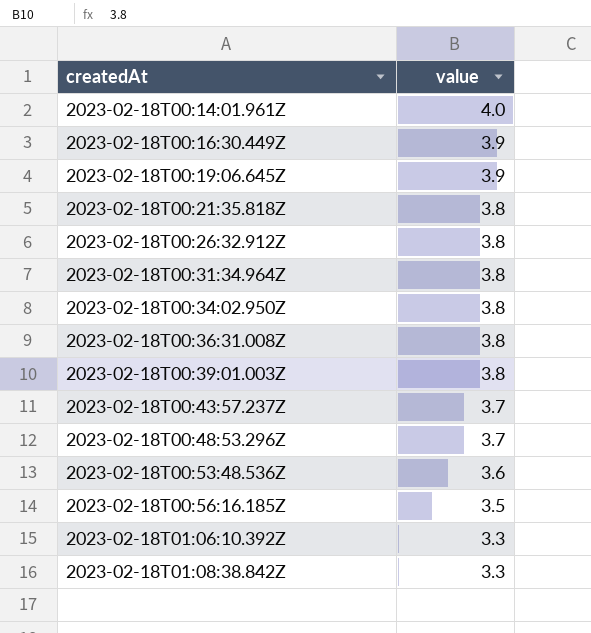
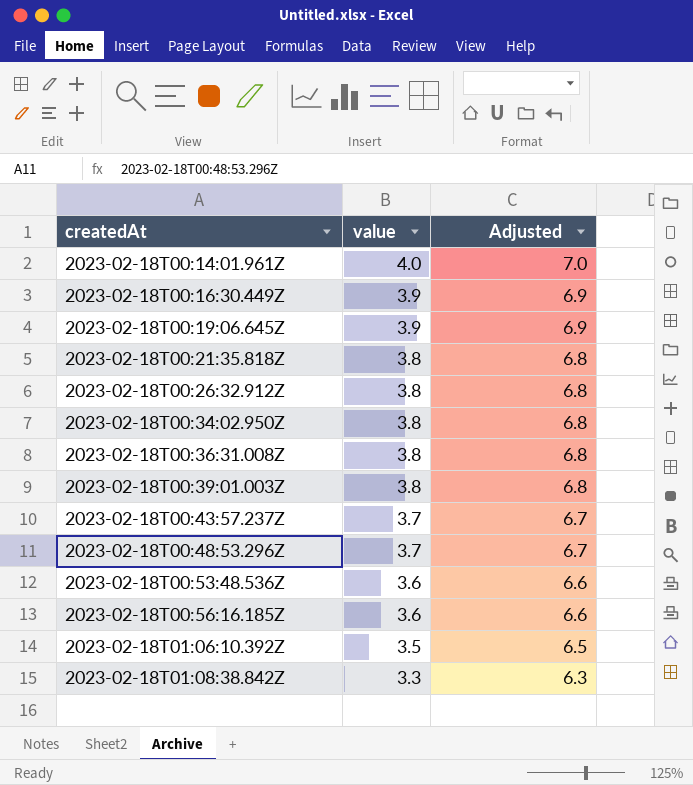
column Adjusted | formula: none -> [value] + 3
row 2023-02-18T00:31:34.964Z: 3.8 -> none
2023-02-18T00:56:16.185Z | value: 3.5 -> 3.6
2023-02-18T01:06:10.392Z | value: 3.3 -> 3.5

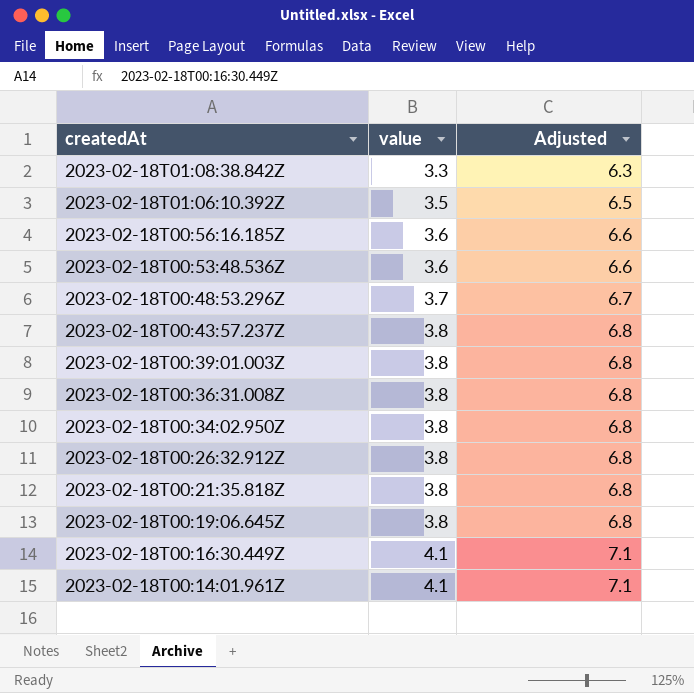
row order: createdAt ascending -> createdAt descending
2023-02-18T00:43:57.237Z | value: 3.7 -> 3.8
2023-02-18T00:43:57.237Z | Adjusted: 6.7 -> 6.8
2023-02-18T00:19:06.645Z | value: 3.9 -> 3.8
2023-02-18T00:19:06.645Z | Adjusted: 6.9 -> 6.8
2023-02-18T00:16:30.449Z | value: 3.9 -> 4.1
2023-02-18T00:16:30.449Z | Adjusted: 6.9 -> 7.1
2023-02-18T00:14:01.961Z | value: 4.0 -> 4.1
2023-02-18T00:14:01.961Z | Adjusted: 7.0 -> 7.1

